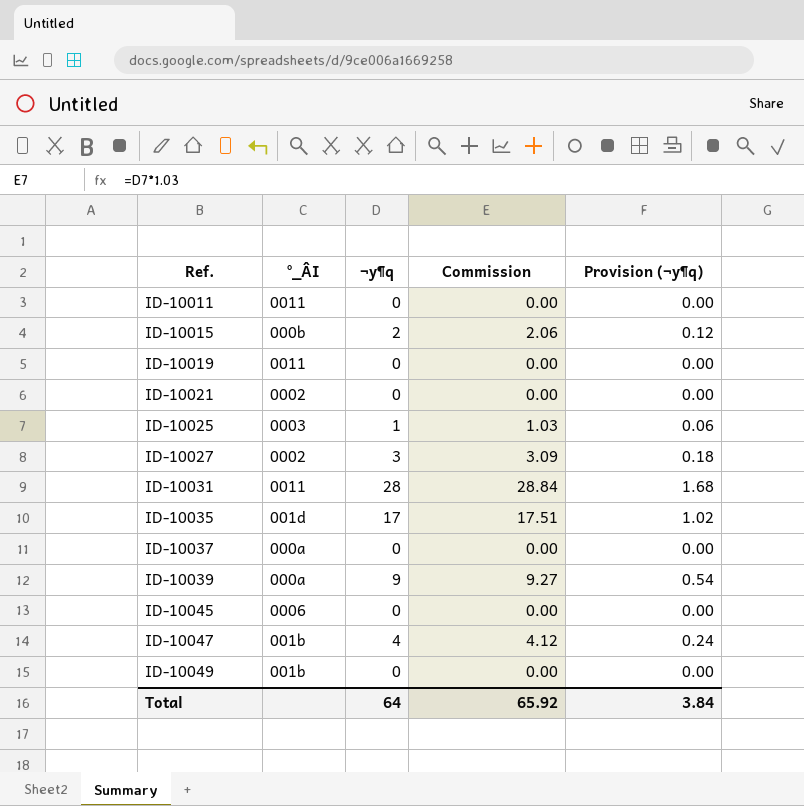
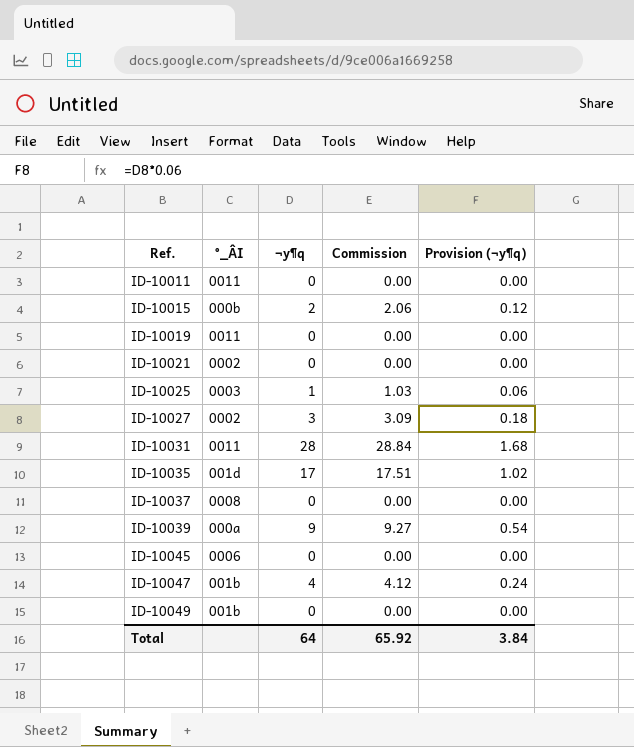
ID-10037 | °_ÂI: 000a -> 0008

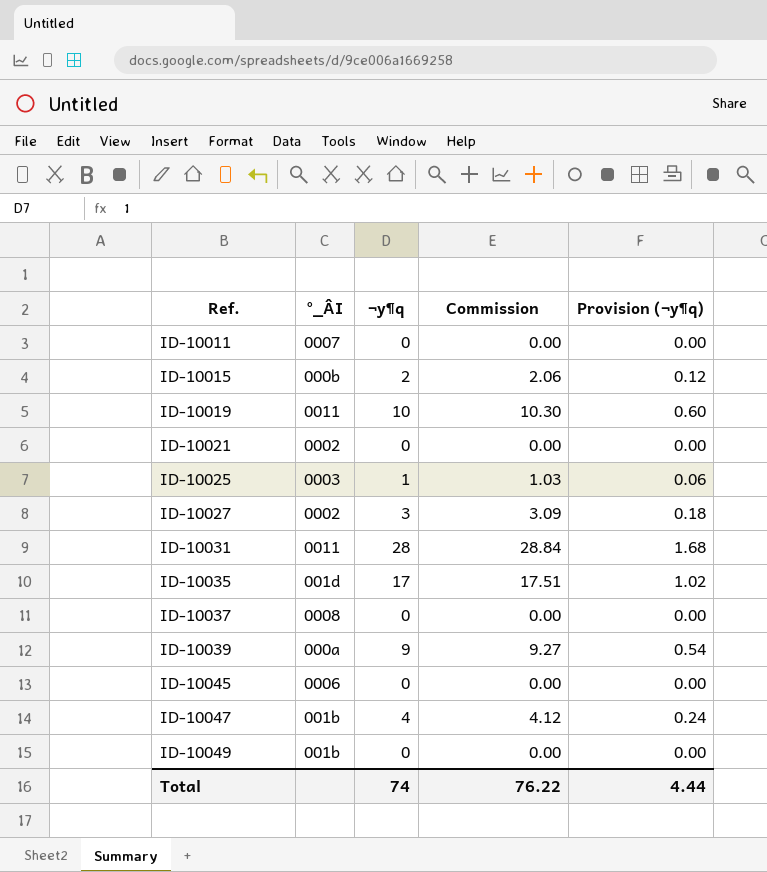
ID-10011 | °_ÂI: 0011 -> 0007
ID-10019 | ¬y¶q: 0 -> 10
ID-10019 | Commission: 0.00 -> 10.30
ID-10019 | Provision (¬y¶q): 0.00 -> 0.60
Total | ¬y¶q: 64 -> 74
Total | Commission: 65.92 -> 76.22
Total | Provision (¬y¶q): 3.84 -> 4.44

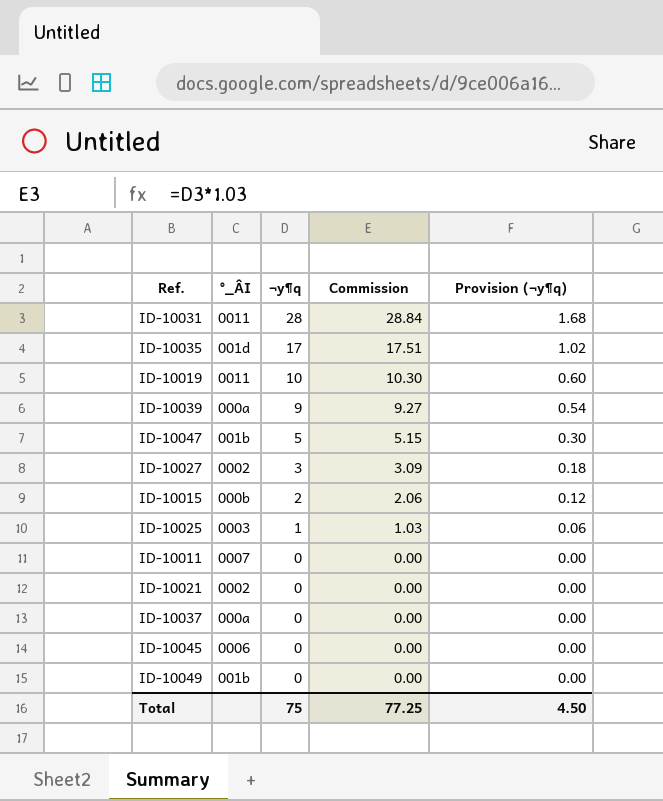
row order: Ref. ascending -> ¬y¶q descending
ID-10047 | ¬y¶q: 4 -> 5
ID-10047 | Commission: 4.12 -> 5.15
ID-10047 | Provision (¬y¶q): 0.24 -> 0.30
ID-10037 | °_ÂI: 0008 -> 000a
Total | ¬y¶q: 74 -> 75
Total | Commission: 76.22 -> 77.25
Total | Provision (¬y¶q): 4.44 -> 4.50

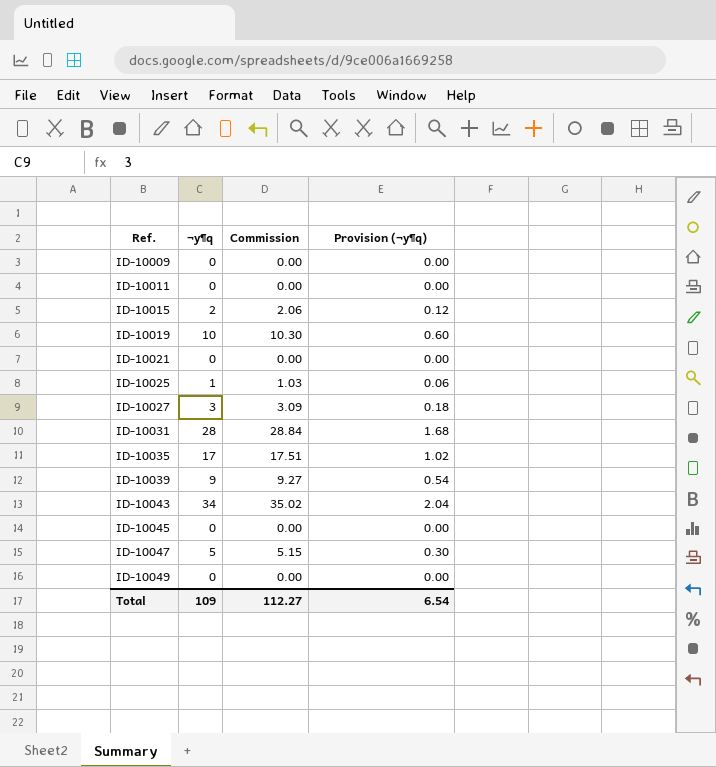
row order: ¬y¶q descending -> Ref. ascending
column °_ÂI | position: 2 -> none
row ID-10037: 000a | 0 | 0.00 | 0.00 -> none
row ID-10009: none -> 0 | 0.00 | 0.00
row ID-10043: none -> 34 | 35.02 | 2.04
Total | ¬y¶q: 75 -> 109
Total | Commission: 77.25 -> 112.27
Total | Provision (¬y¶q): 4.50 -> 6.54

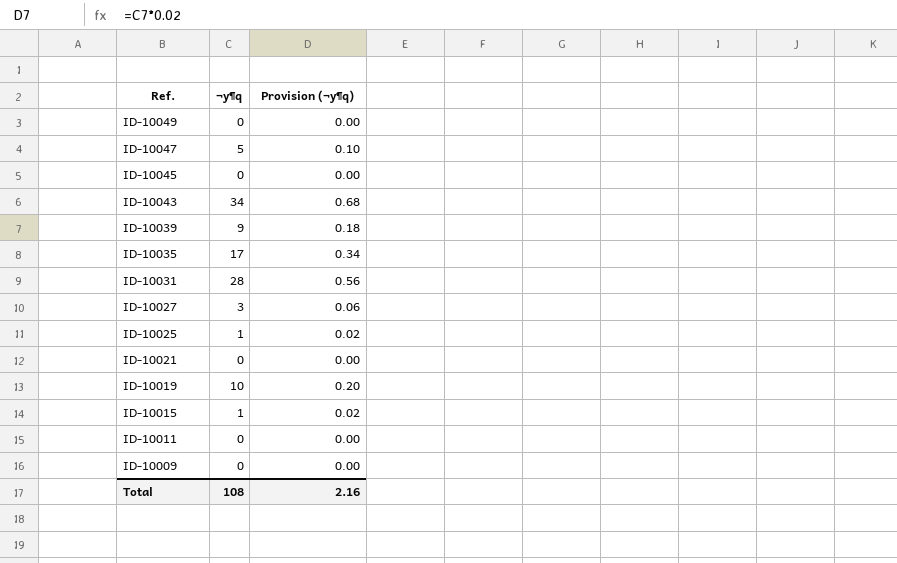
row order: Ref. ascending -> Ref. descending
column Commission | formula: [¬y¶q] * 1.03 -> none
column Provision (¬y¶q) | formula: [¬y¶q] * 0.06 -> [¬y¶q] * 0.02
ID-10015 | ¬y¶q: 2 -> 1
Total | ¬y¶q: 109 -> 108
Total | Provision (¬y¶q): 6.54 -> 2.16

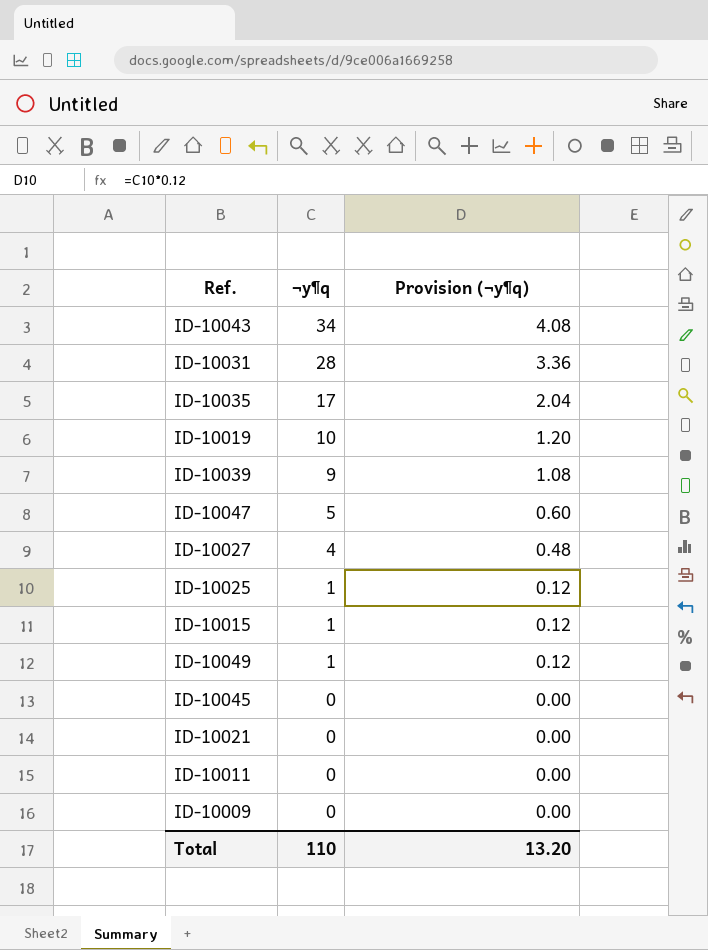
row order: Ref. descending -> ¬y¶q descending
column Provision (¬y¶q) | formula: [¬y¶q] * 0.02 -> [¬y¶q] * 0.12
ID-10027 | ¬y¶q: 3 -> 4
ID-10049 | ¬y¶q: 0 -> 1
Total | ¬y¶q: 108 -> 110
Total | Provision (¬y¶q): 2.16 -> 13.20

